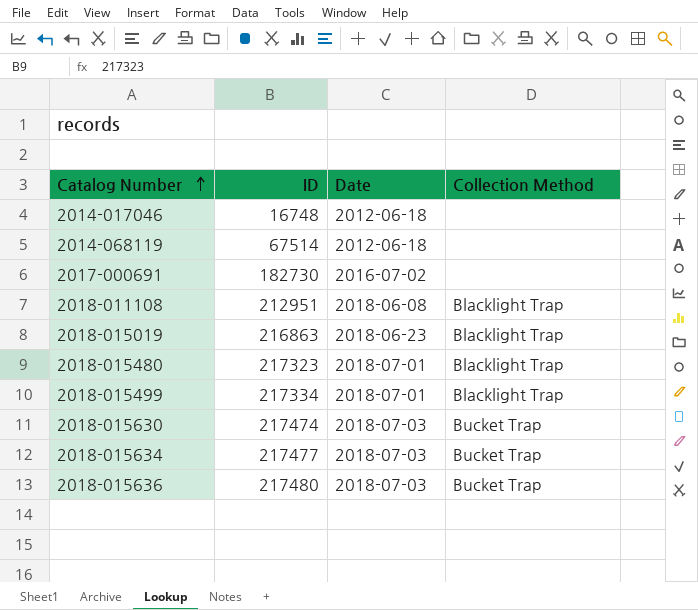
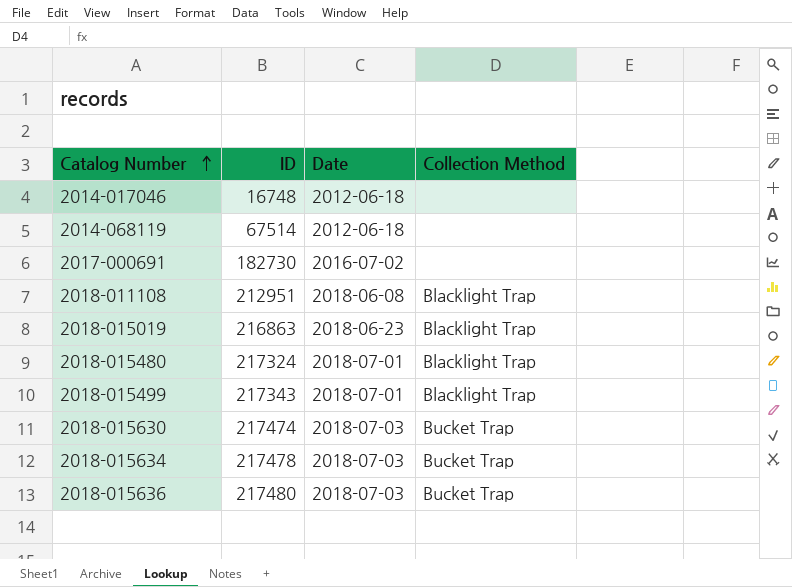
2018-015480 | ID: 217323 -> 217324
2018-015499 | ID: 217334 -> 217343
2018-015634 | ID: 217477 -> 217478

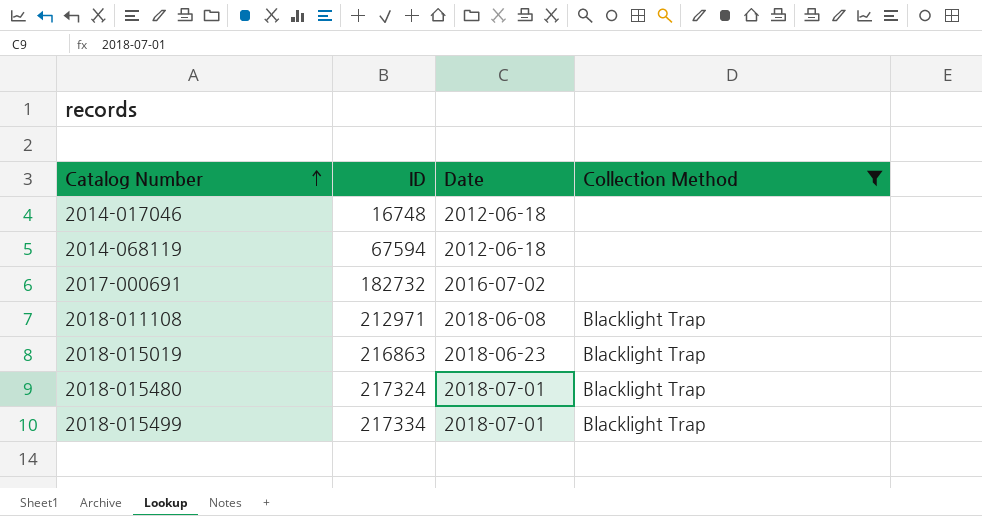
filter: none -> Collection Method != Bucket Trap
2014-068119 | ID: 67514 -> 67594
2017-000691 | ID: 182730 -> 182732
2018-011108 | ID: 212951 -> 212971
2018-015499 | ID: 217343 -> 217334

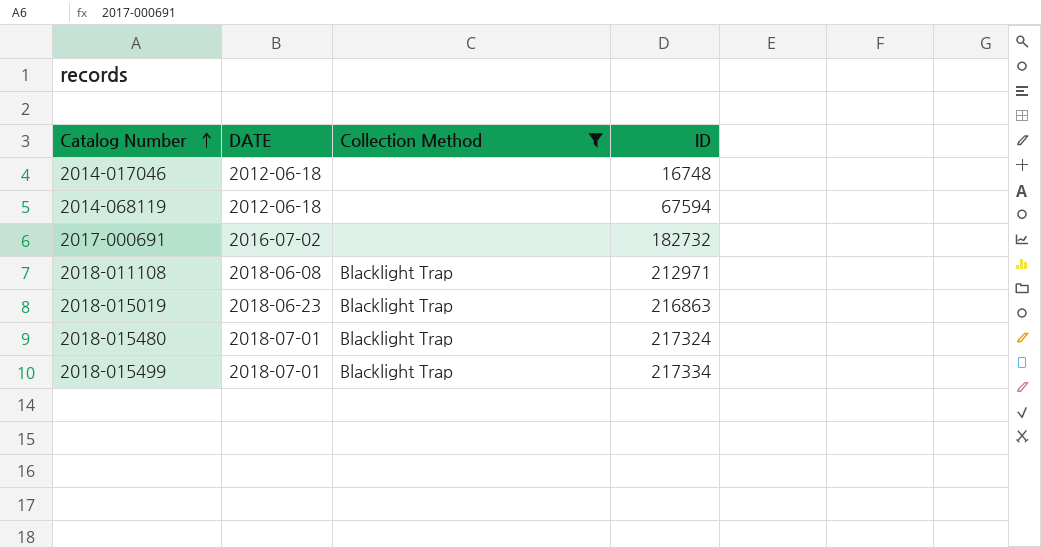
column name: Date -> DATE
column ID | position: 2 -> 4

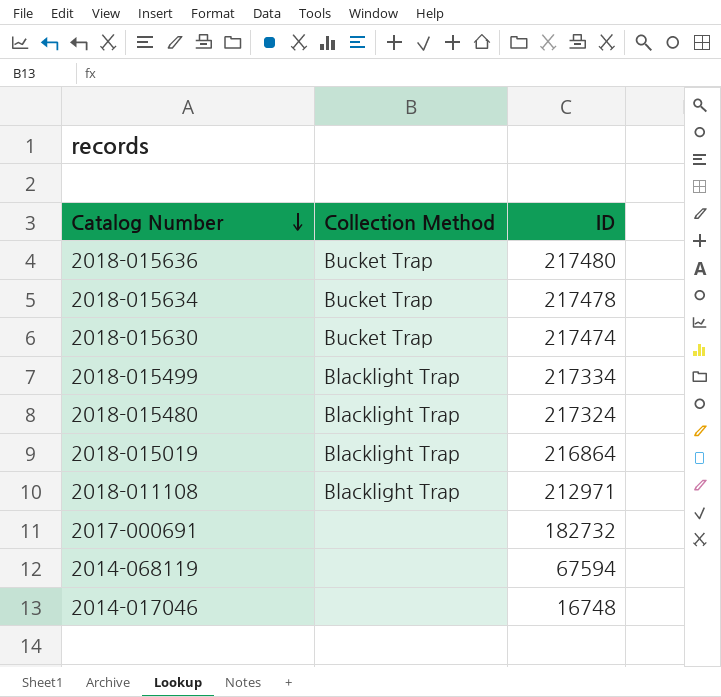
filter: Collection Method != Bucket Trap -> none
row order: Catalog Number ascending -> Catalog Number descending
column DATE | position: 2 -> none
2018-015019 | ID: 216863 -> 216864

